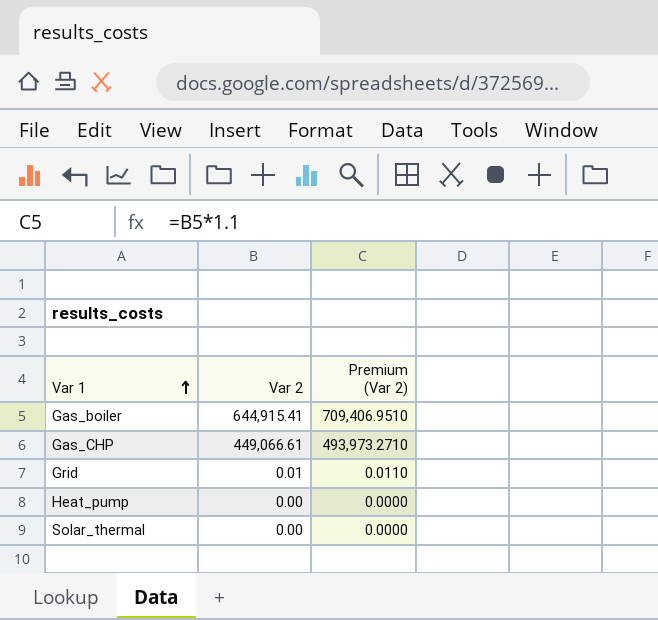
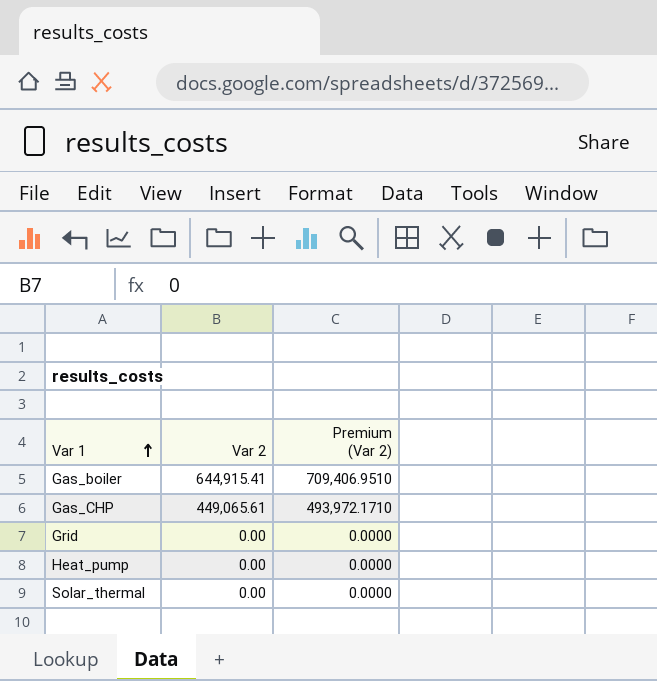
Gas_CHP | Var 2: 449,066.61 -> 449,065.61
Gas_CHP | Premium (Var 2): 493,973.2710 -> 493,972.1710
Grid | Var 2: 0.01 -> 0.00
Grid | Premium (Var 2): 0.0110 -> 0.0000

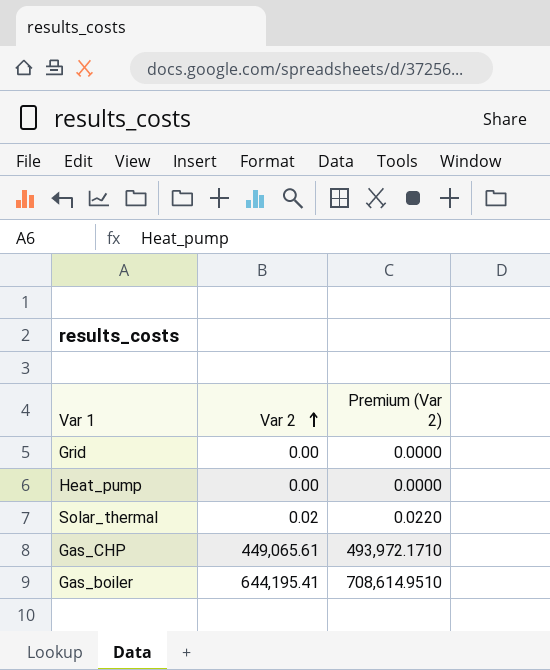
row order: Var 1 ascending -> Var 2 ascending
Solar_thermal | Var 2: 0.00 -> 0.02
Solar_thermal | Premium (Var 2): 0.0000 -> 0.0220
Gas_boiler | Var 2: 644,915.41 -> 644,195.41
Gas_boiler | Premium (Var 2): 709,406.9510 -> 708,614.9510

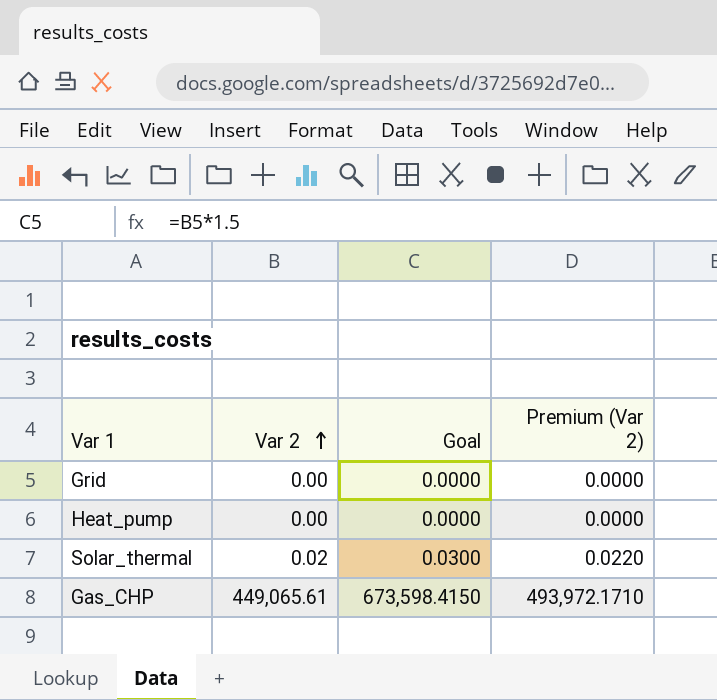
column Goal | formula: none -> [Var 2] * 1.5
row Gas_boiler: 644,195.41 | 708,614.9510 -> none

